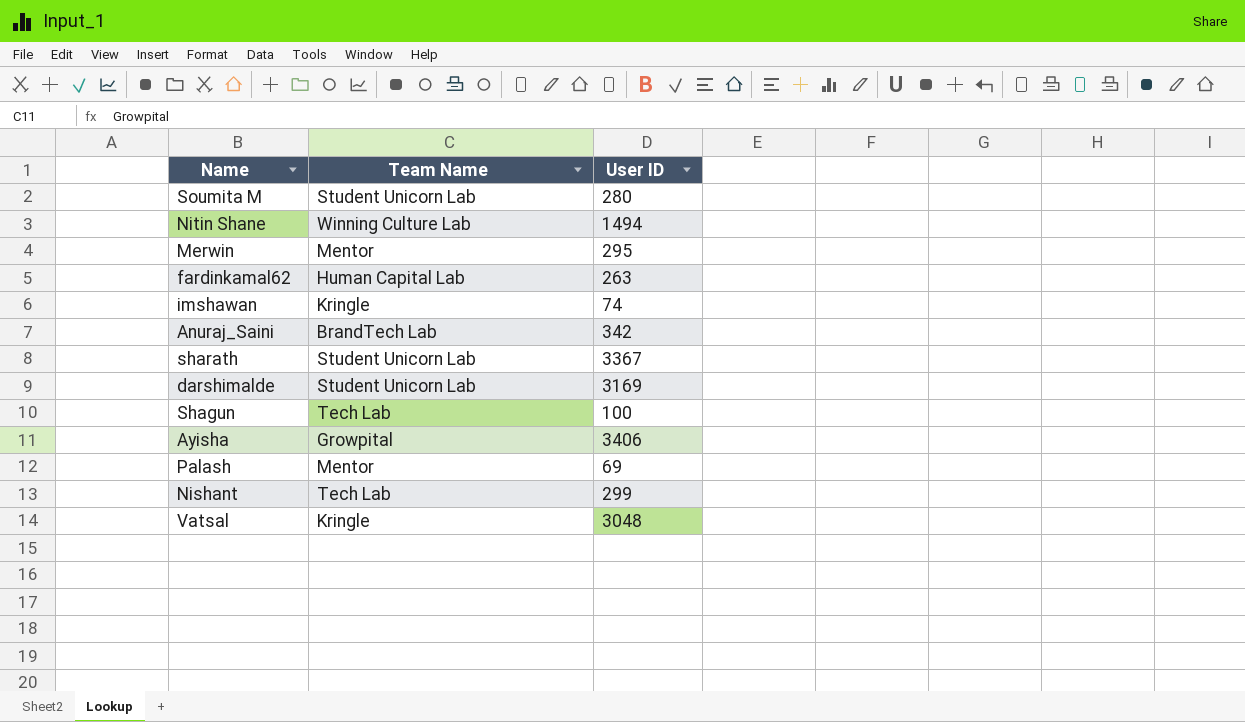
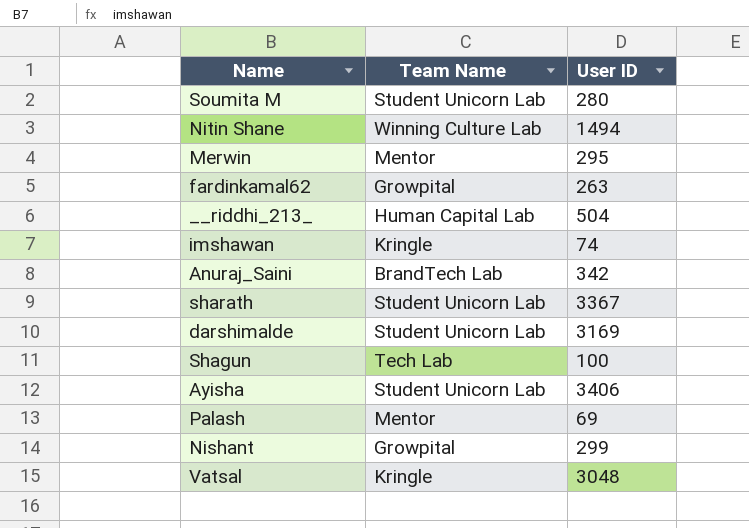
fardinkamal62 | Team Name: Human Capital Lab -> Growpital
row __riddhi_213_: none -> Human Capital Lab | 504
Ayisha | Team Name: Growpital -> Student Unicorn Lab
Nishant | Team Name: Tech Lab -> Growpital

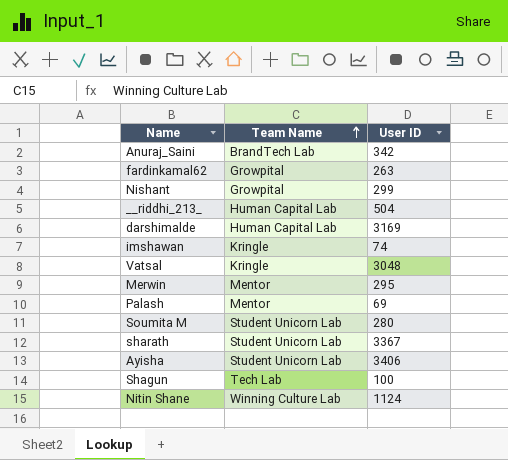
row order: none -> Team Name ascending
darshimalde | Team Name: Student Unicorn Lab -> Human Capital Lab
Nitin Shane | User ID: 1494 -> 1124

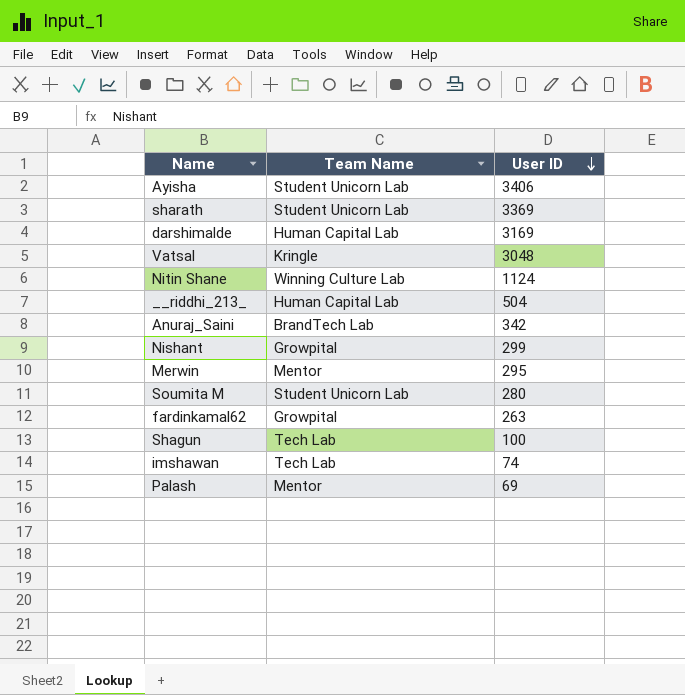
row order: Team Name ascending -> User ID descending
sharath | User ID: 3367 -> 3369
imshawan | Team Name: Kringle -> Tech Lab

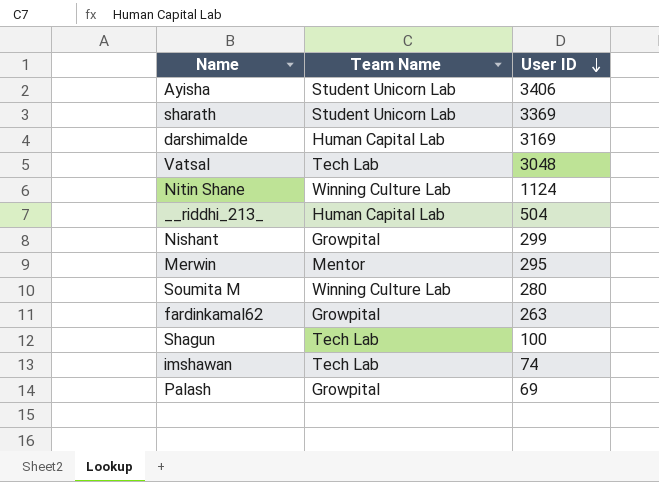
row Anuraj_Saini: BrandTech Lab | 342 -> none
Vatsal | Team Name: Kringle -> Tech Lab
Soumita M | Team Name: Student Unicorn Lab -> Winning Culture Lab
Palash | Team Name: Mentor -> Growpital

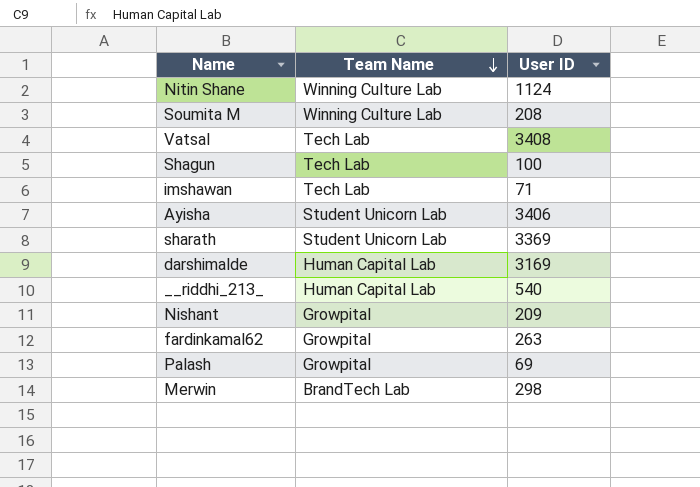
row order: User ID descending -> Team Name descending
Soumita M | User ID: 280 -> 208
Vatsal | User ID: 3048 -> 3408
imshawan | User ID: 74 -> 71
__riddhi_213_ | User ID: 504 -> 540
Nishant | User ID: 299 -> 209
Merwin | Team Name: Mentor -> BrandTech Lab
Merwin | User ID: 295 -> 298

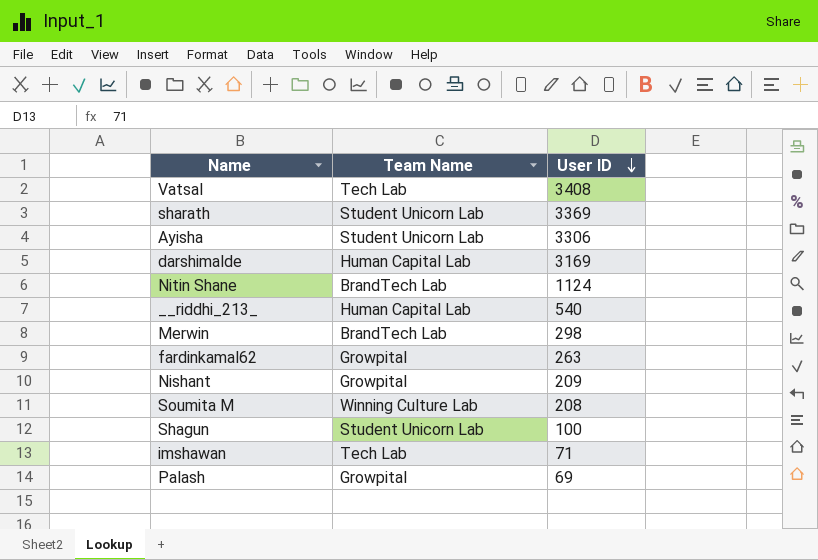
row order: Team Name descending -> User ID descending
Ayisha | User ID: 3406 -> 3306
Nitin Shane | Team Name: Winning Culture Lab -> BrandTech Lab
Shagun | Team Name: Tech Lab -> Student Unicorn Lab

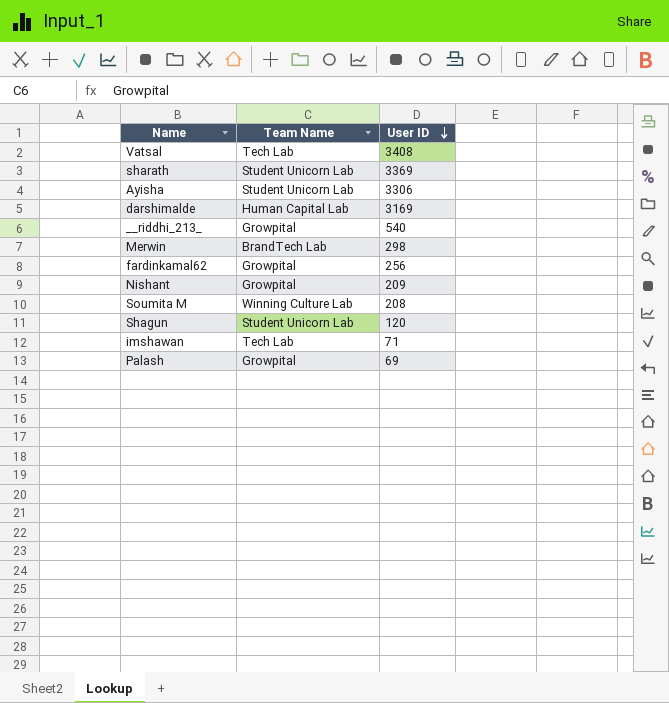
row Nitin Shane: BrandTech Lab | 1124 -> none
__riddhi_213_ | Team Name: Human Capital Lab -> Growpital
fardinkamal62 | User ID: 263 -> 256
Shagun | User ID: 100 -> 120

